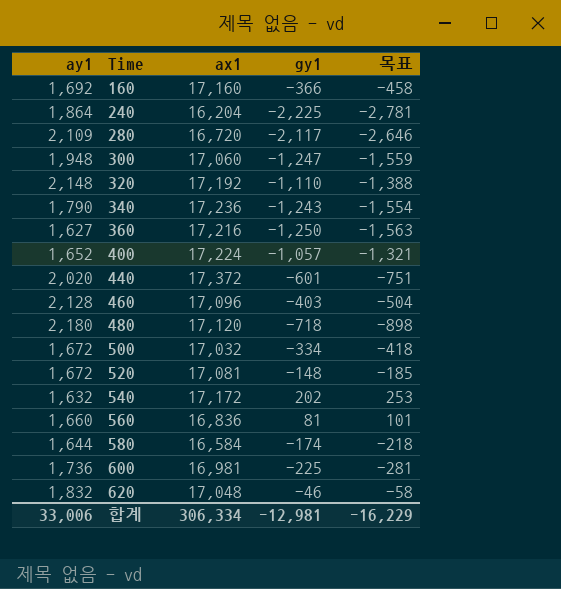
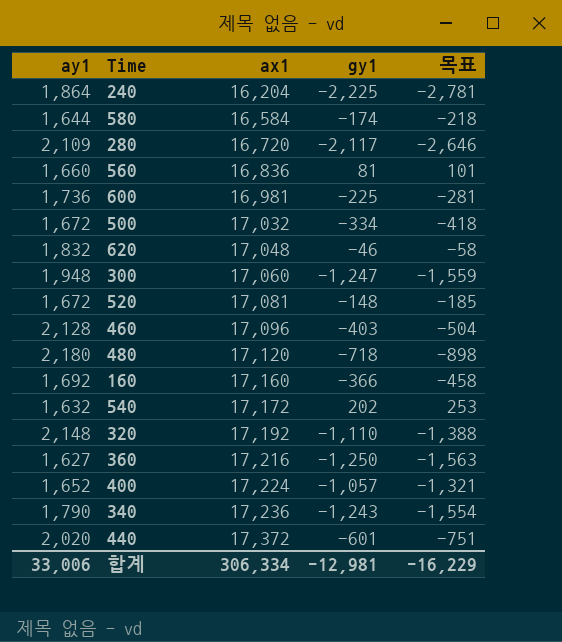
row order: Time ascending -> ax1 ascending

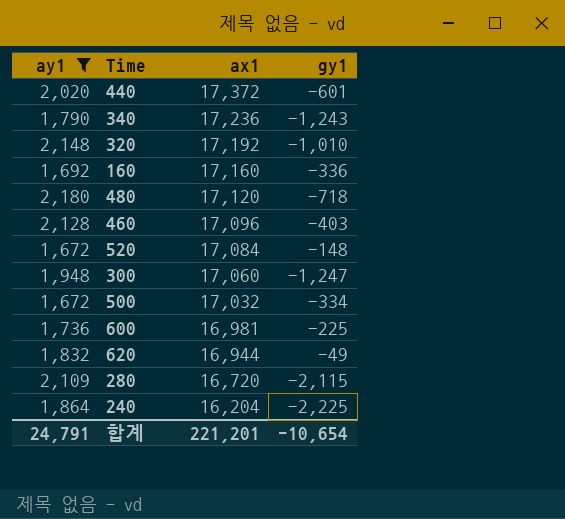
filter: none -> ay1 >= 1,672
row order: ax1 ascending -> ax1 descending
column 목표 | formula: [gy1] * 1.25 -> none
320 | gy1: -1,110 -> -1,010
160 | gy1: -366 -> -336
520 | ax1: 17,081 -> 17,084
620 | ax1: 17,048 -> 16,944
620 | gy1: -46 -> -49
280 | gy1: -2,117 -> -2,115
합계 | ay1: 33,006 -> 24,791
합계 | ax1: 306,334 -> 221,201
합계 | gy1: -12,981 -> -10,654

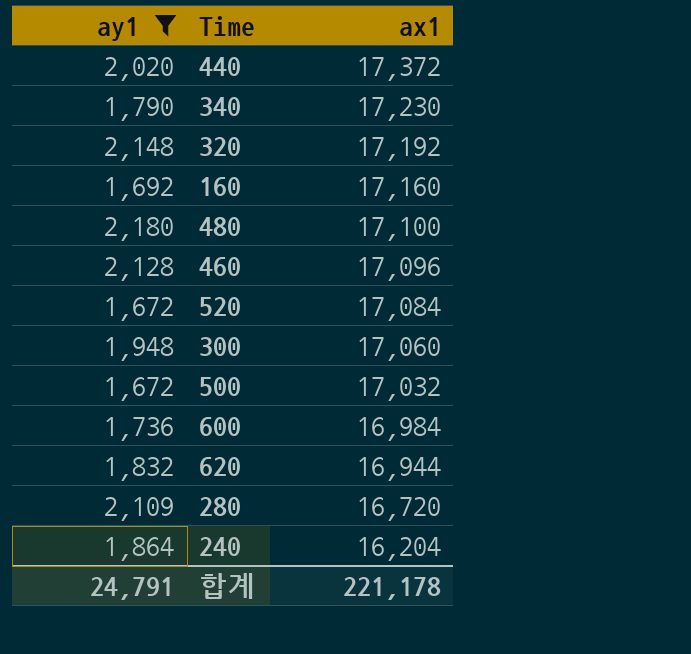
column gy1 | position: 4 -> none
340 | ax1: 17,236 -> 17,230
480 | ax1: 17,120 -> 17,100
600 | ax1: 16,981 -> 16,984
합계 | ax1: 221,201 -> 221,178

